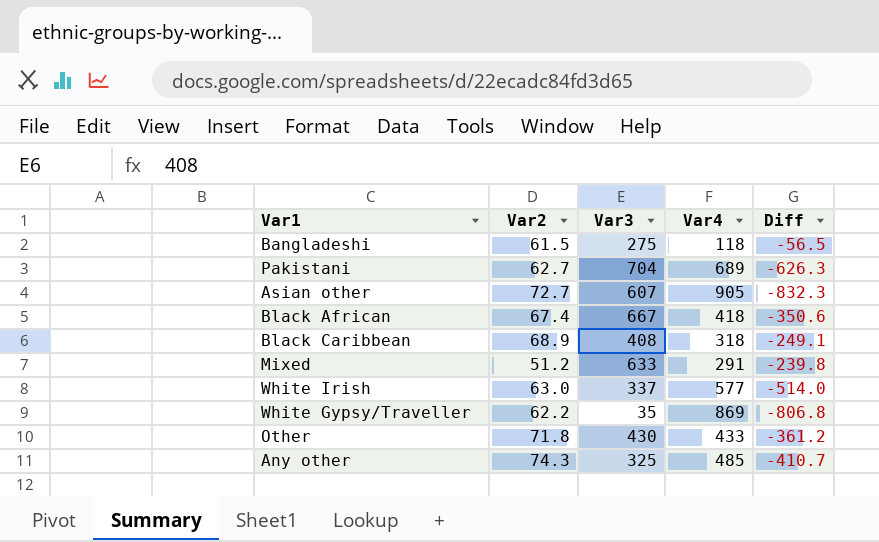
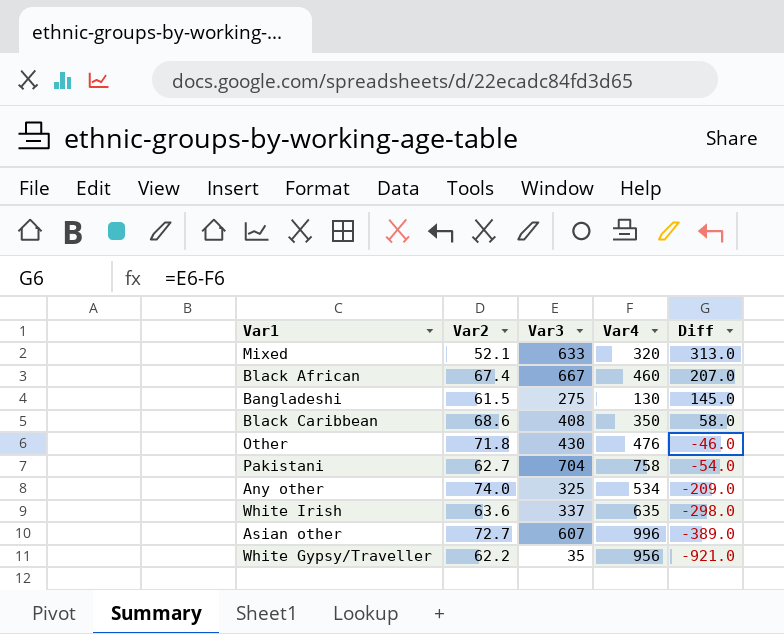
row order: none -> Diff descending
column Diff | formula: [Var2] - [Var4] -> [Var3] - [Var4]
Mixed | Var2: 51.2 -> 52.1
Mixed | Var4: 291 -> 320
Black African | Var4: 418 -> 460
Bangladeshi | Var4: 118 -> 130
Black Caribbean | Var2: 68.9 -> 68.6
Black Caribbean | Var4: 318 -> 350
Other | Var4: 433 -> 476
Pakistani | Var4: 689 -> 758
Any other | Var2: 74.3 -> 74.0
Any other | Var4: 485 -> 534
White Irish | Var2: 63.0 -> 63.6
White Irish | Var4: 577 -> 635
Asian other | Var4: 905 -> 996
White Gypsy/Traveller | Var4: 869 -> 956

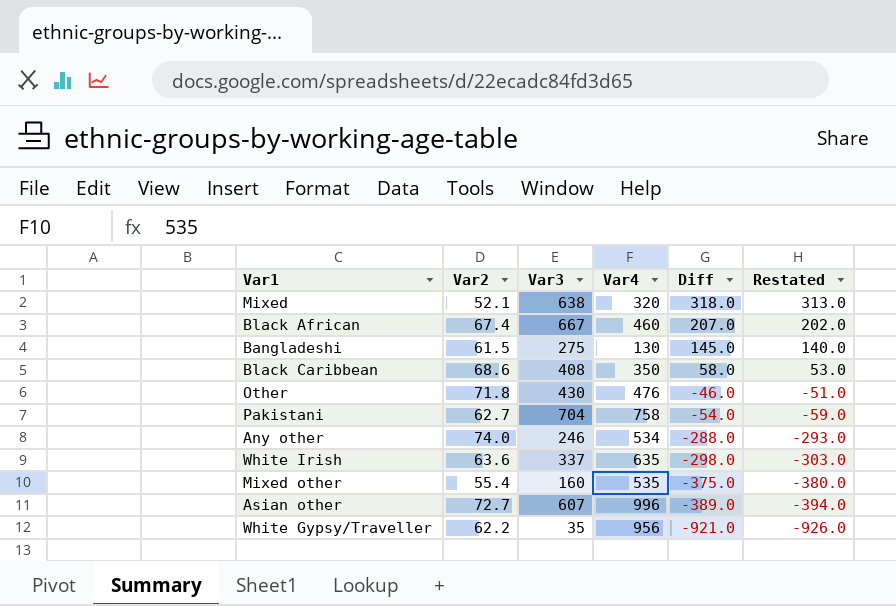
column Restated | formula: none -> [Diff] - 5
Mixed | Var3: 633 -> 638
Mixed | Diff: 313.0 -> 318.0
Any other | Var3: 325 -> 246
Any other | Diff: -209.0 -> -288.0
row Mixed other: none -> 55.4 | 160 | 535 | -375.0 | -380.0

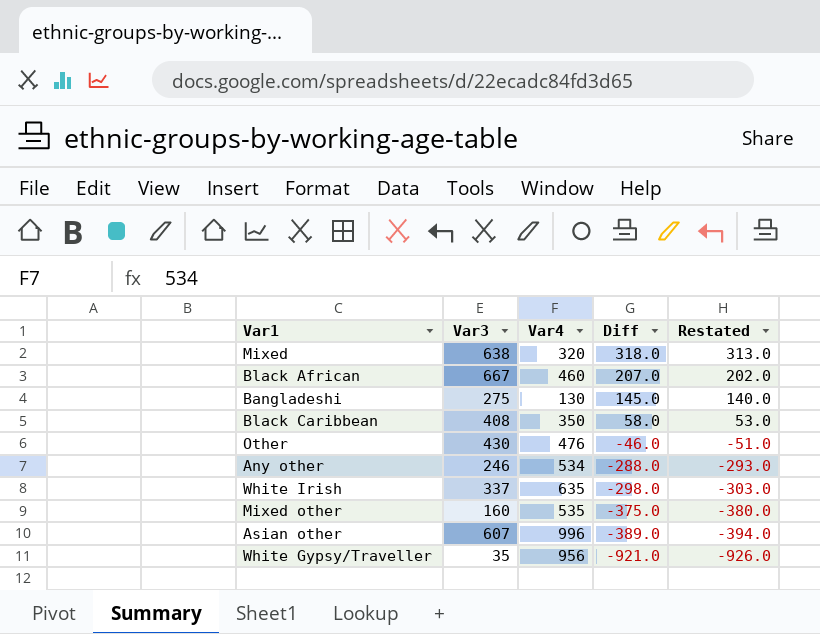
column Var2 | position: 2 -> none
row Pakistani: 62.7 | 704 | 758 | -54.0 | -59.0 -> none

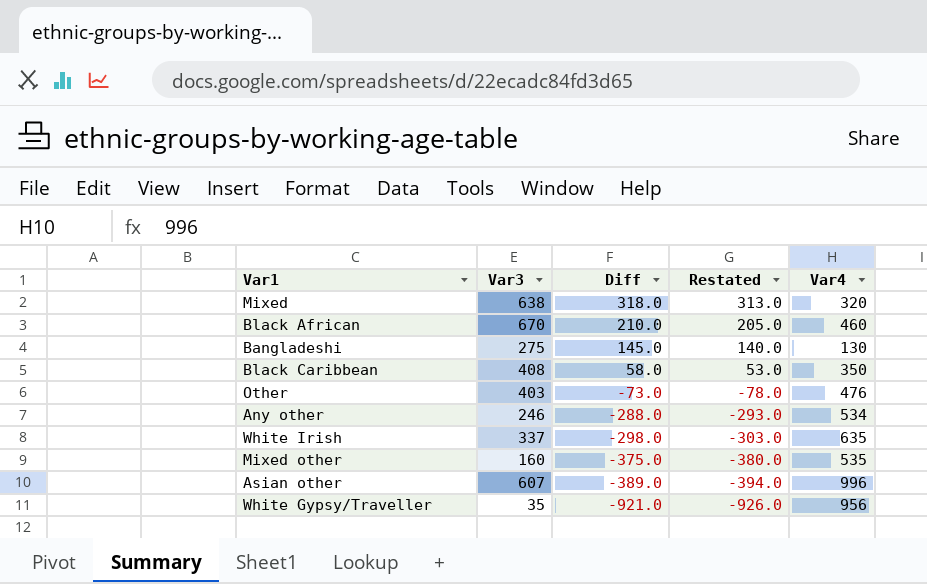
column Var4 | position: 3 -> 5
Black African | Var3: 667 -> 670
Black African | Diff: 207.0 -> 210.0
Black African | Restated: 202.0 -> 205.0
Other | Var3: 430 -> 403
Other | Diff: -46.0 -> -73.0
Other | Restated: -51.0 -> -78.0

